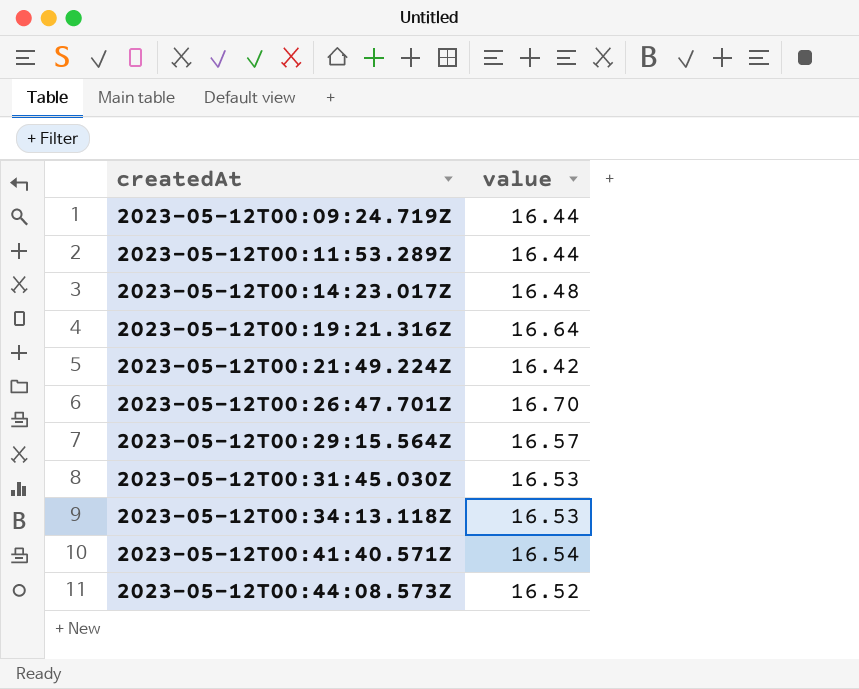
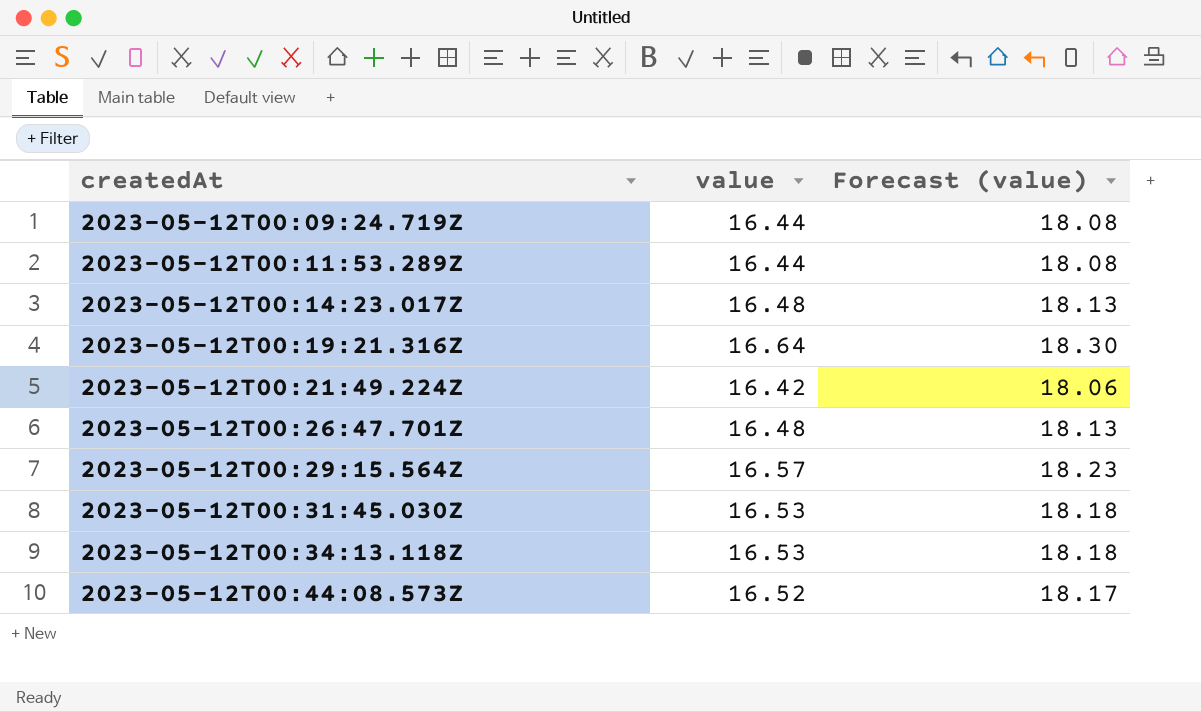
column Forecast (value) | formula: none -> [value] * 1.1
row 2023-05-12T00:41:40.571Z: 16.54 -> none
2023-05-12T00:26:47.701Z | value: 16.70 -> 16.48

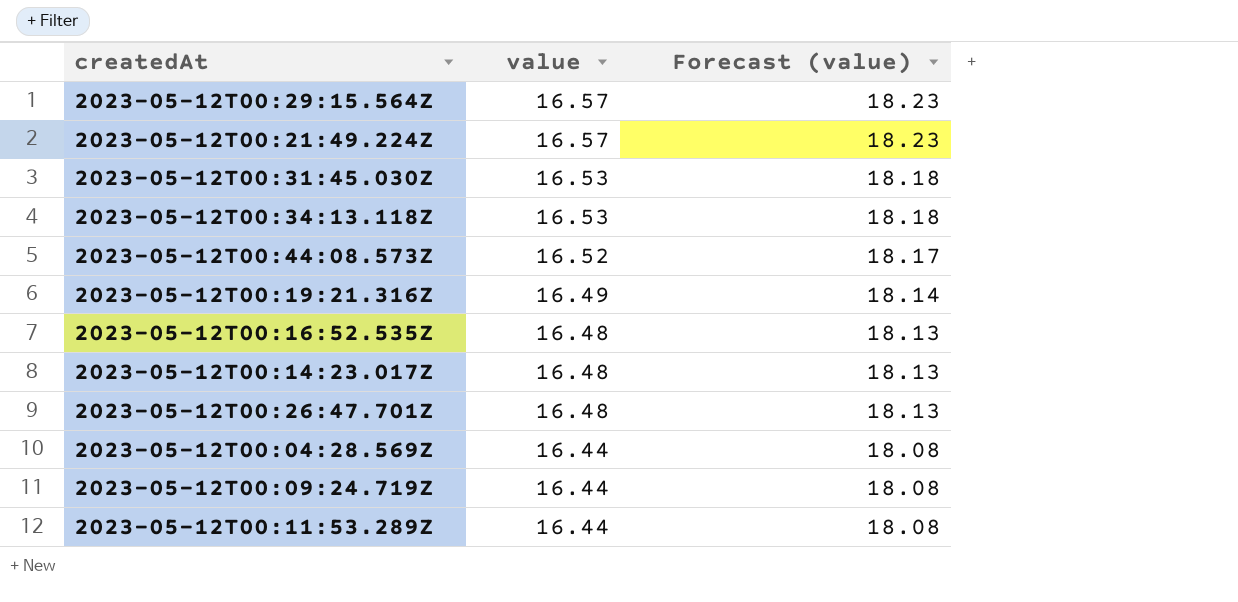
row order: createdAt ascending -> value descending
2023-05-12T00:21:49.224Z | value: 16.42 -> 16.57
2023-05-12T00:21:49.224Z | Forecast (value): 18.06 -> 18.23
2023-05-12T00:19:21.316Z | value: 16.64 -> 16.49
2023-05-12T00:19:21.316Z | Forecast (value): 18.30 -> 18.14
row 2023-05-12T00:16:52.535Z: none -> 16.48 | 18.13
row 2023-05-12T00:04:28.569Z: none -> 16.44 | 18.08

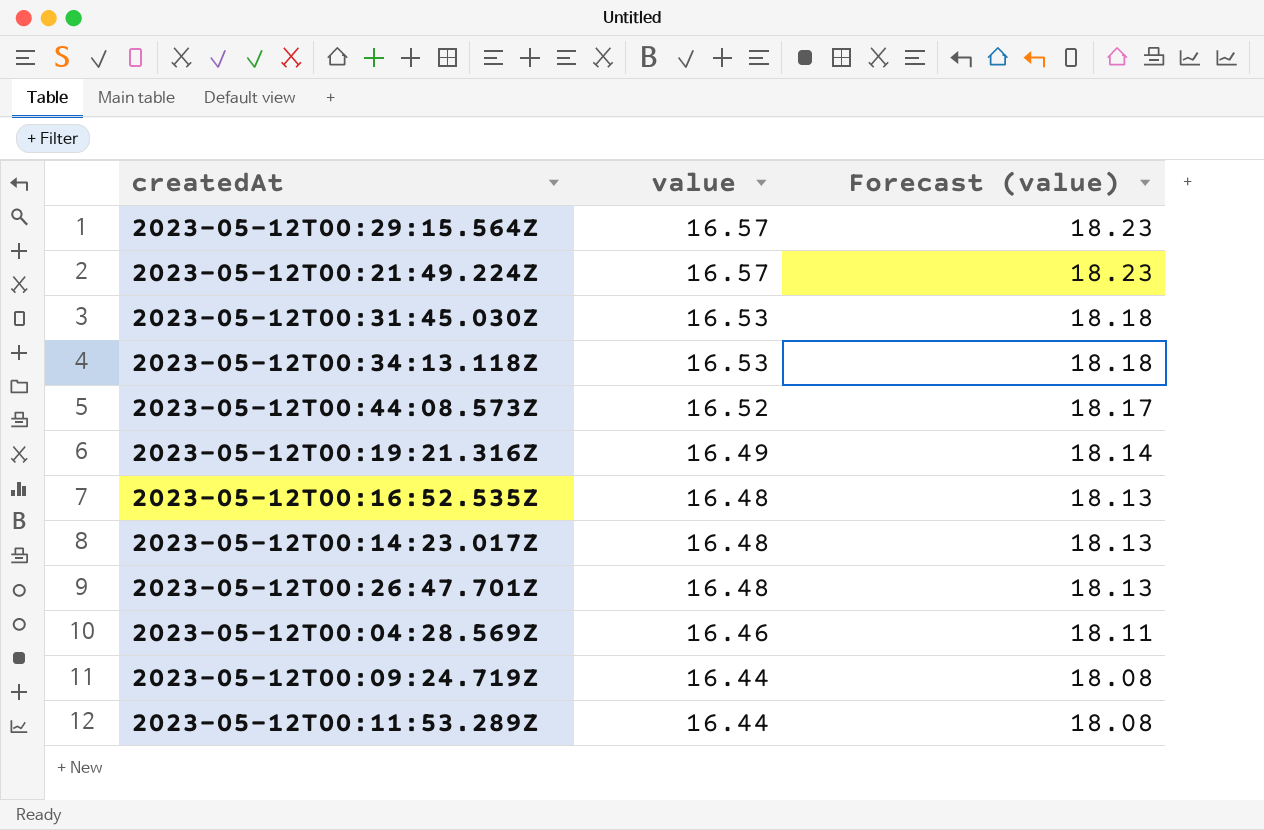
2023-05-12T00:04:28.569Z | value: 16.44 -> 16.46
2023-05-12T00:04:28.569Z | Forecast (value): 18.08 -> 18.11

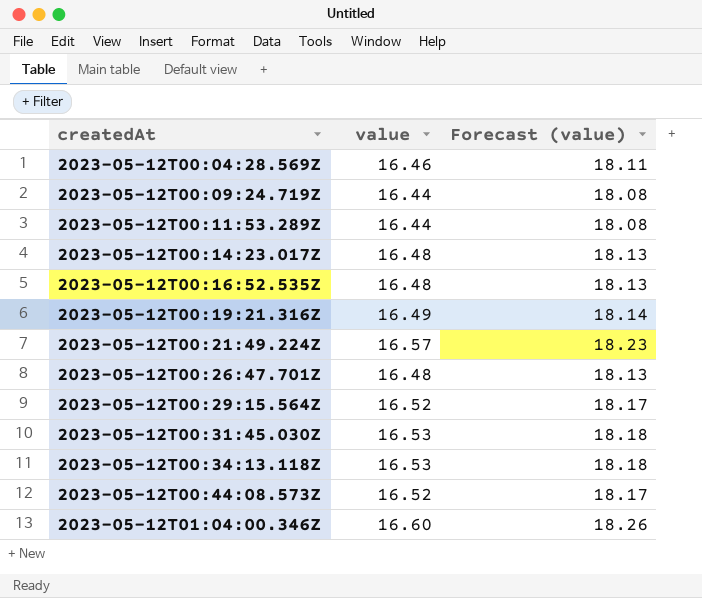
row order: value descending -> createdAt ascending
2023-05-12T00:29:15.564Z | value: 16.57 -> 16.52
2023-05-12T00:29:15.564Z | Forecast (value): 18.23 -> 18.17
row 2023-05-12T01:04:00.346Z: none -> 16.60 | 18.26

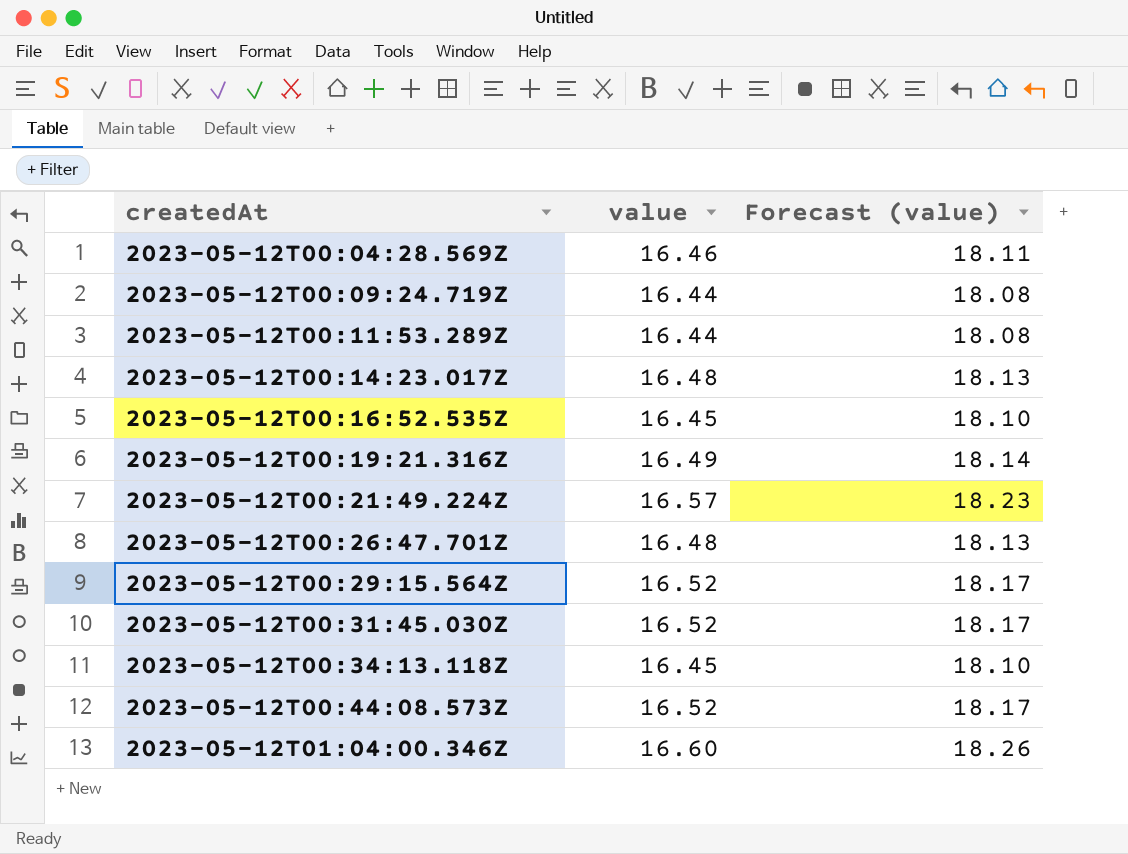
2023-05-12T00:16:52.535Z | value: 16.48 -> 16.45
2023-05-12T00:16:52.535Z | Forecast (value): 18.13 -> 18.10
2023-05-12T00:31:45.030Z | value: 16.53 -> 16.52
2023-05-12T00:31:45.030Z | Forecast (value): 18.18 -> 18.17
2023-05-12T00:34:13.118Z | value: 16.53 -> 16.45
2023-05-12T00:34:13.118Z | Forecast (value): 18.18 -> 18.10

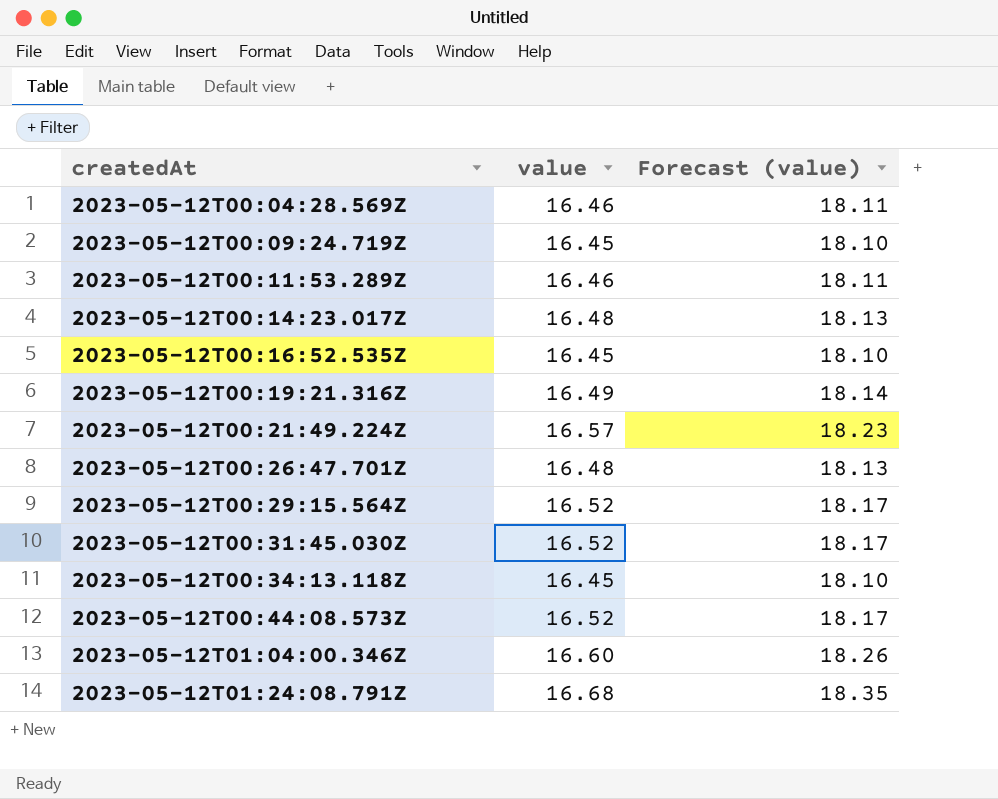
2023-05-12T00:09:24.719Z | value: 16.44 -> 16.45
2023-05-12T00:09:24.719Z | Forecast (value): 18.08 -> 18.10
2023-05-12T00:11:53.289Z | value: 16.44 -> 16.46
2023-05-12T00:11:53.289Z | Forecast (value): 18.08 -> 18.11
row 2023-05-12T01:24:08.791Z: none -> 16.68 | 18.35

